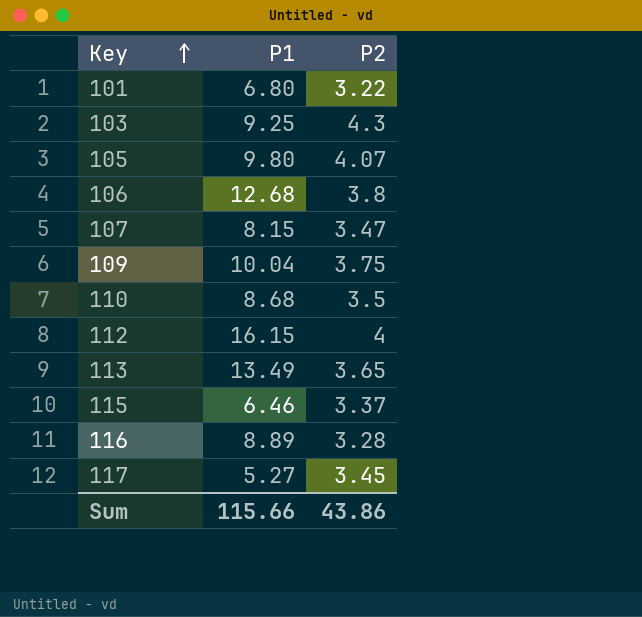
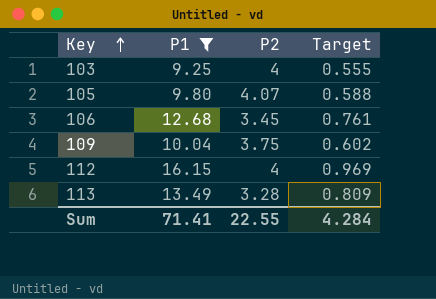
filter: none -> P1 >= 9.25
column Target | formula: none -> [P1] * 0.06
103 | P2: 4.3 -> 4
106 | P2: 3.8 -> 3.45
113 | P2: 3.65 -> 3.28
Sum | P1: 115.66 -> 71.41
Sum | P2: 43.86 -> 22.55

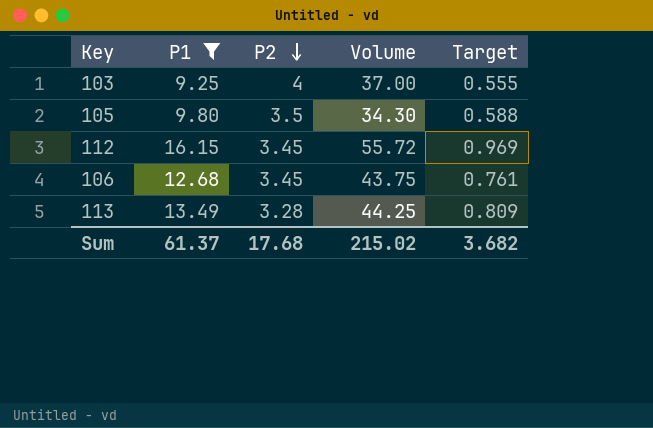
row order: Key ascending -> P2 descending
column Volume | formula: none -> [P1] * [P2]
row 109: 10.04 | 3.75 | 0.602 -> none
105 | P2: 4.07 -> 3.5
112 | P2: 4 -> 3.45
Sum | P1: 71.41 -> 61.37
Sum | P2: 22.55 -> 17.68
Sum | Target: 4.284 -> 3.682

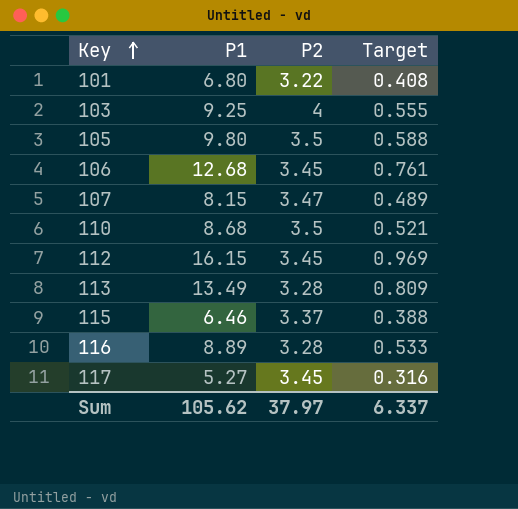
filter: P1 >= 9.25 -> none
row order: P2 descending -> Key ascending
column Volume | formula: [P1] * [P2] -> none
Sum | P1: 61.37 -> 105.62
Sum | P2: 17.68 -> 37.97
Sum | Target: 3.682 -> 6.337

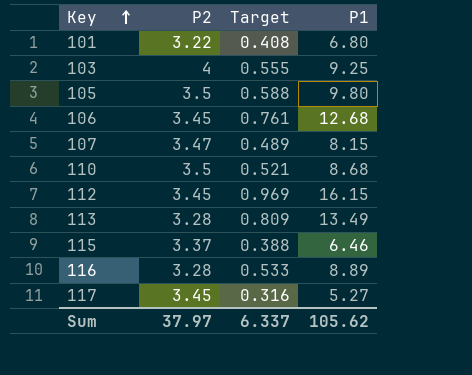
column P1 | position: 2 -> 4

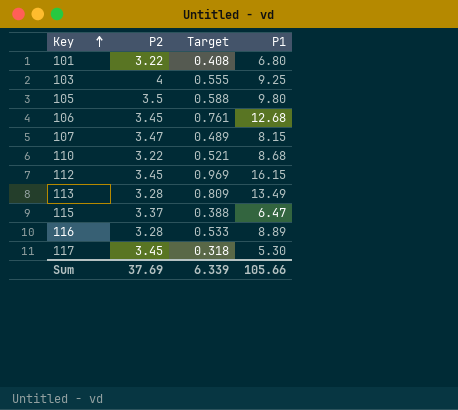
110 | P2: 3.5 -> 3.22
115 | P1: 6.46 -> 6.47
117 | Target: 0.316 -> 0.318
117 | P1: 5.27 -> 5.30
Sum | P2: 37.97 -> 37.69
Sum | Target: 6.337 -> 6.339
Sum | P1: 105.62 -> 105.66

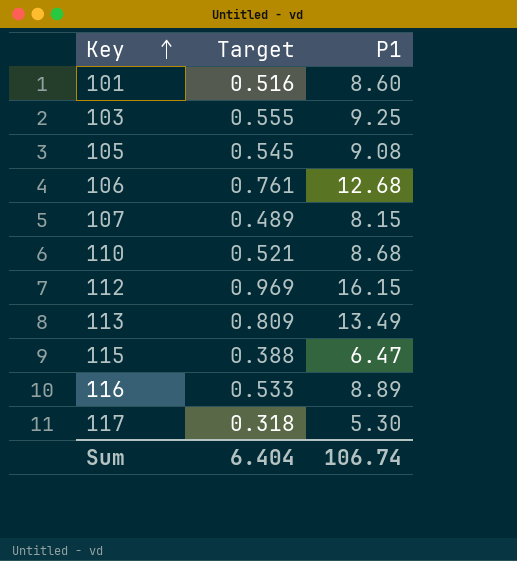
column P2 | position: 2 -> none
101 | Target: 0.408 -> 0.516
101 | P1: 6.80 -> 8.60
105 | Target: 0.588 -> 0.545
105 | P1: 9.80 -> 9.08
Sum | Target: 6.339 -> 6.404
Sum | P1: 105.66 -> 106.74

